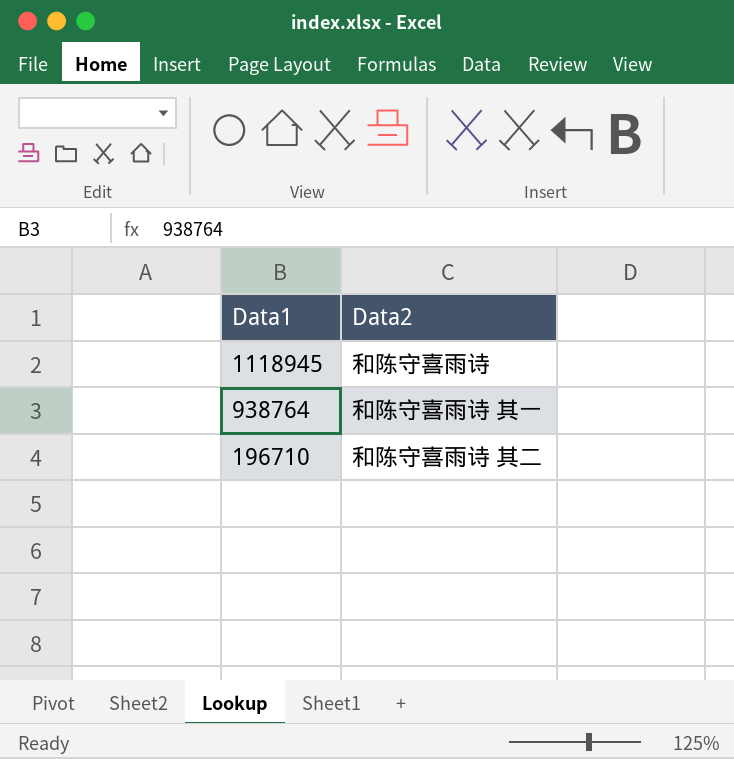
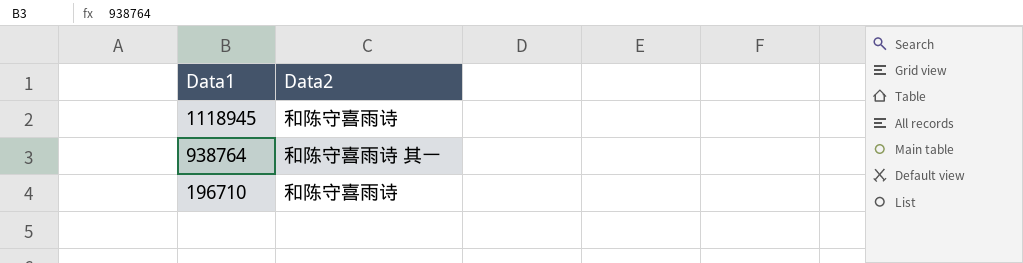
196710 | Data2: 和陈守喜雨诗 其二 -> 和陈守喜雨诗

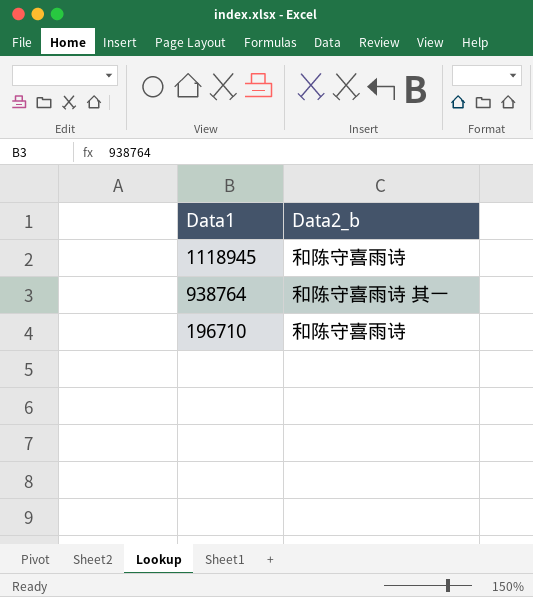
column name: Data2 -> Data2_b

